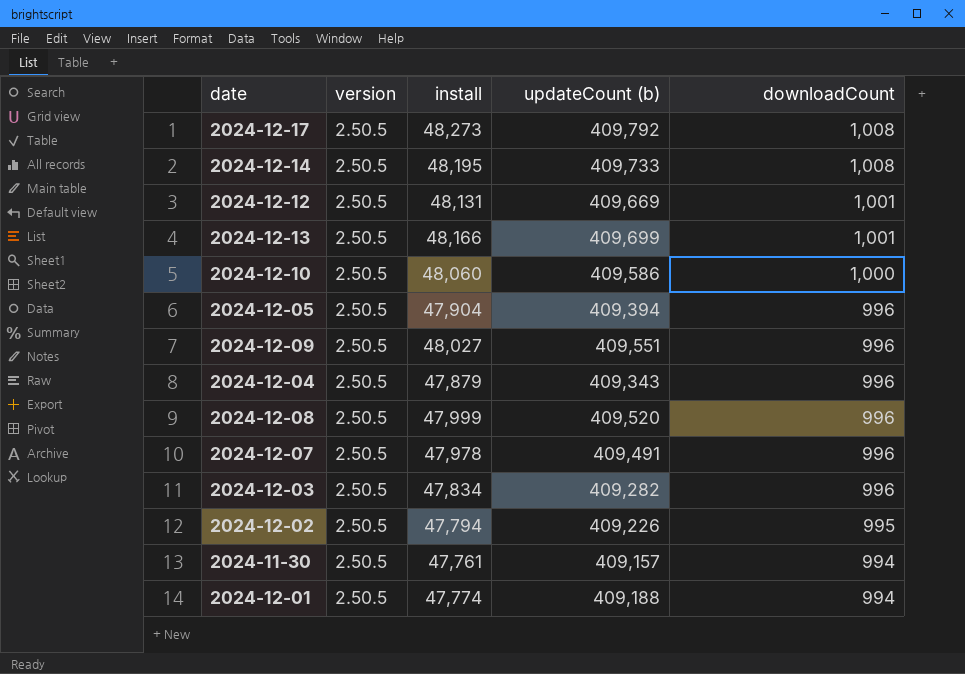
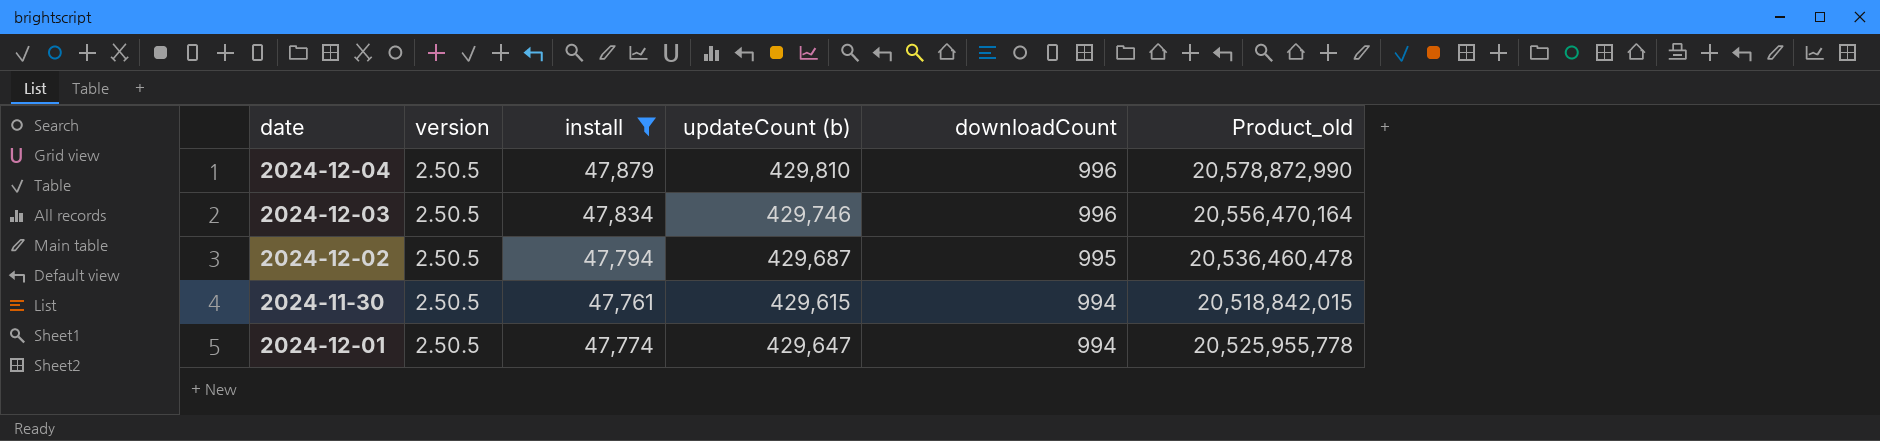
filter: none -> install <= 47,879
column Product_old | formula: none -> [install] * [updateCount (b)]
2024-12-04 | updateCount (b): 409,343 -> 429,810
2024-12-03 | updateCount (b): 409,282 -> 429,746
2024-12-02 | updateCount (b): 409,226 -> 429,687
2024-11-30 | updateCount (b): 409,157 -> 429,615
2024-12-01 | updateCount (b): 409,188 -> 429,647

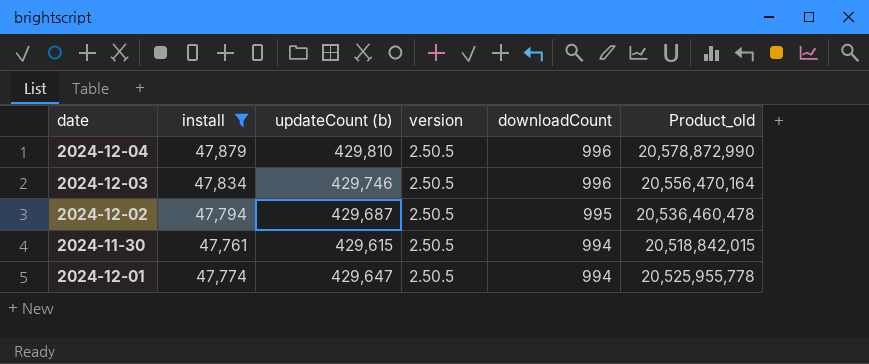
column version | position: 2 -> 4

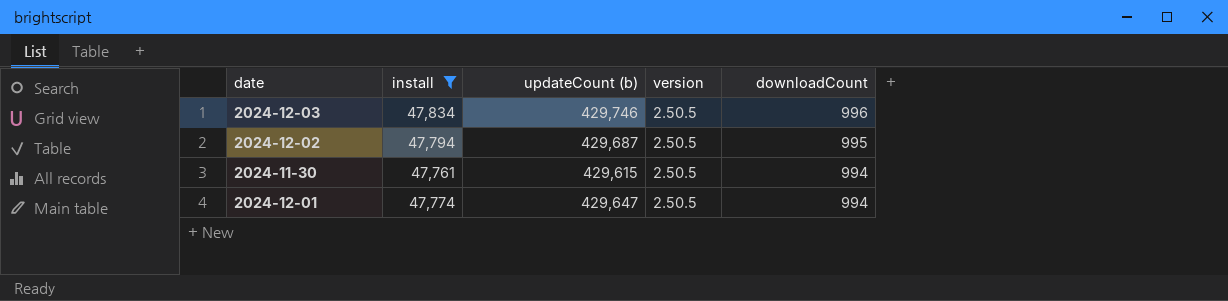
column Product_old | formula: [install] * [updateCount (b)] -> none
row 2024-12-04: 47,879 | 429,810 | 2.50.5 | 996 | 20,578,872,990 -> none

